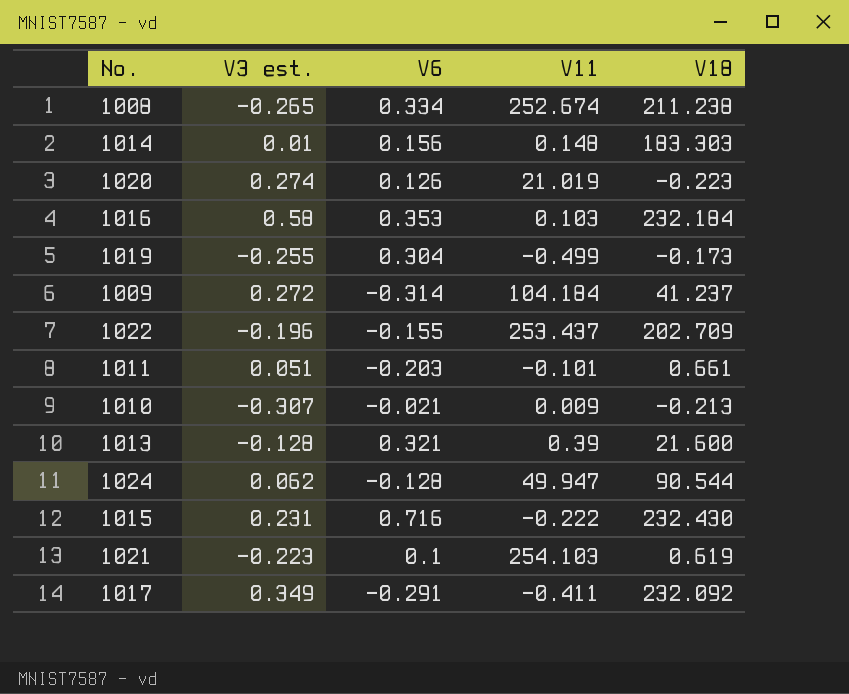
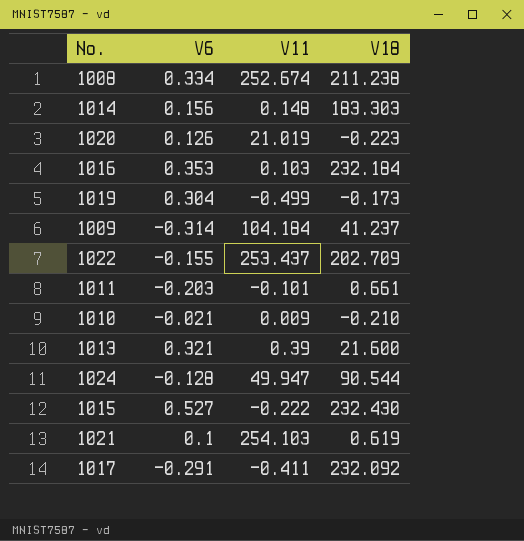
column V3 est. | position: 2 -> none
1010 | V18: -0.213 -> -0.210
1015 | V6: 0.716 -> 0.527

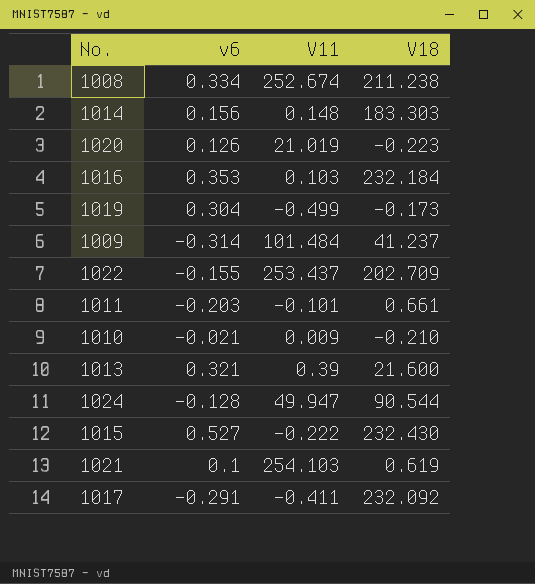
column name: V6 -> v6
1009 | V11: 104.184 -> 101.484

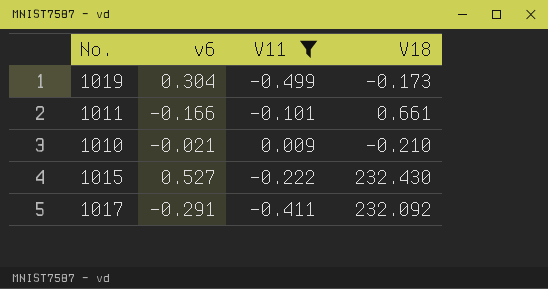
filter: none -> V11 <= 0.009
1011 | v6: -0.203 -> -0.166

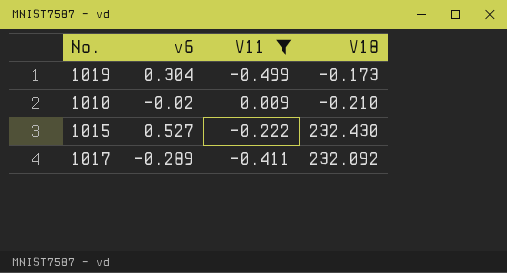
row 1011: -0.166 | -0.101 | 0.661 -> none
1010 | v6: -0.021 -> -0.02
1017 | v6: -0.291 -> -0.289

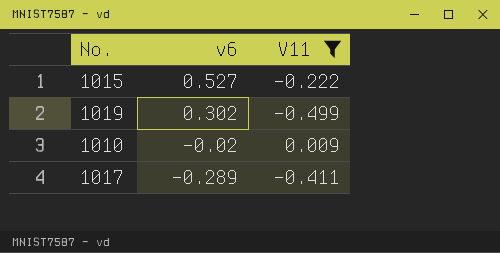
row order: none -> v6 descending
column V18 | position: 4 -> none
1019 | v6: 0.304 -> 0.302

